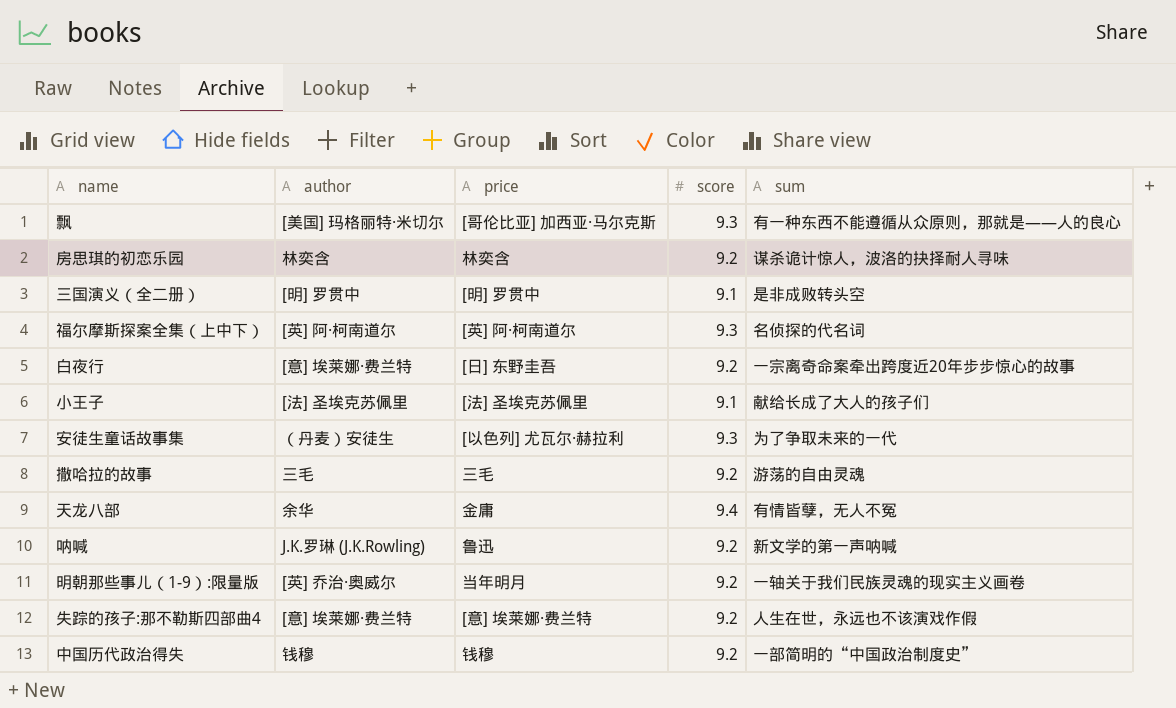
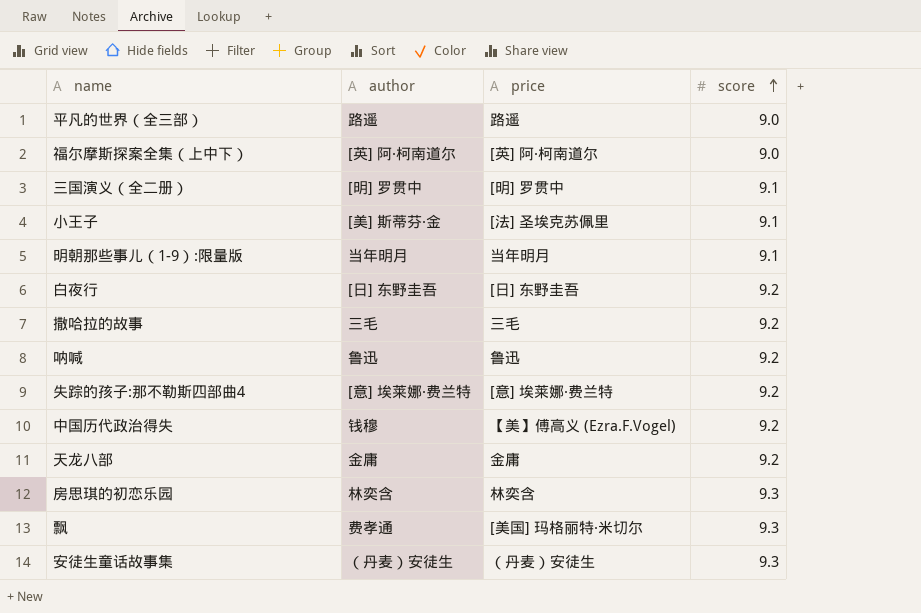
row order: none -> score ascending
column sum | position: 5 -> none
row 平凡的世界（全三部）: none -> 路遥 | 路遥 | 9.0
福尔摩斯探案全集（上中下） | score: 9.3 -> 9.0
小王子 | author: [法] 圣埃克苏佩里 -> [美] 斯蒂芬·金
明朝那些事儿（1-9）:限量版 | author: [英] 乔治·奥威尔 -> 当年明月
明朝那些事儿（1-9）:限量版 | score: 9.2 -> 9.1
白夜行 | author: [意] 埃莱娜·费兰特 -> [日] 东野圭吾
呐喊 | author: J.K.罗琳 (J.K.Rowling) -> 鲁迅
中国历代政治得失 | price: 钱穆 -> 【美】傅高义 (Ezra.F.Vogel)
天龙八部 | author: 余华 -> 金庸
天龙八部 | score: 9.4 -> 9.2
房思琪的初恋乐园 | score: 9.2 -> 9.3
飘 | author: [美国] 玛格丽特·米切尔 -> 费孝通
飘 | price: [哥伦比亚] 加西亚·马尔克斯 -> [美国] 玛格丽特·米切尔
安徒生童话故事集 | price: [以色列] 尤瓦尔·赫拉利 -> （丹麦）安徒生

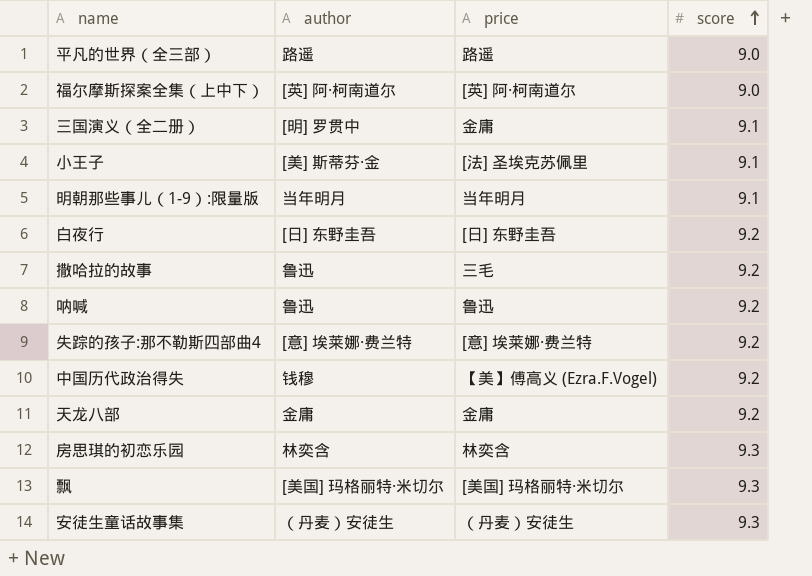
三国演义（全二册） | price: [明] 罗贯中 -> 金庸
撒哈拉的故事 | author: 三毛 -> 鲁迅
飘 | author: 费孝通 -> [美国] 玛格丽特·米切尔

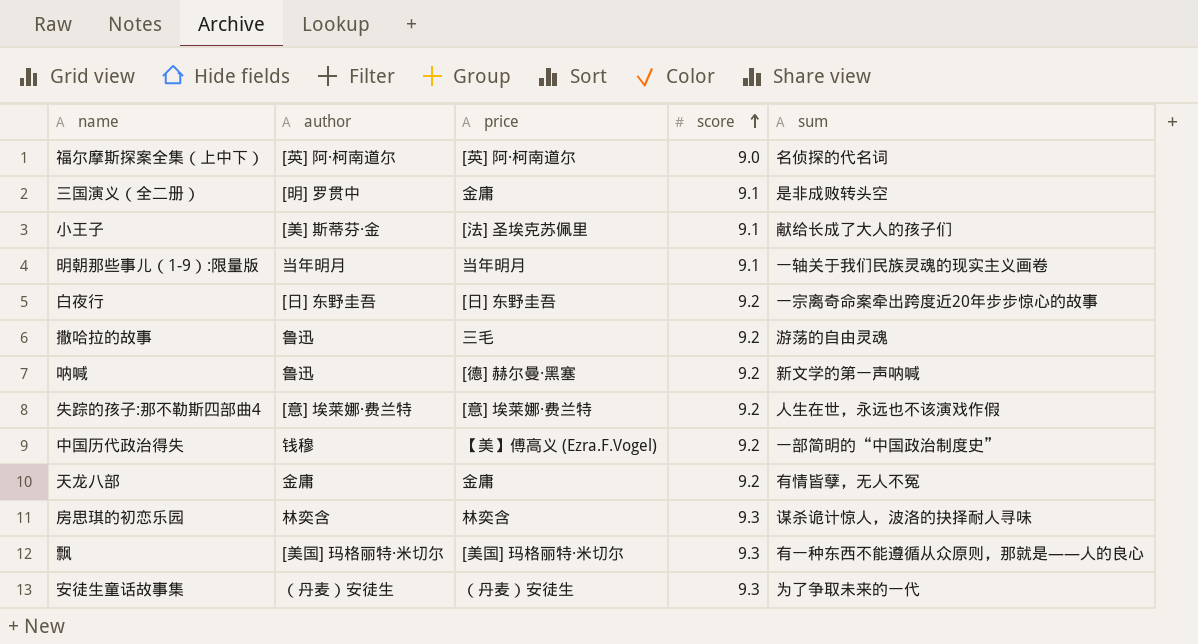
column sum | position: none -> 5
row 平凡的世界（全三部）: 路遥 | 路遥 | 9.0 -> none
呐喊 | price: 鲁迅 -> [德] 赫尔曼·黑塞

